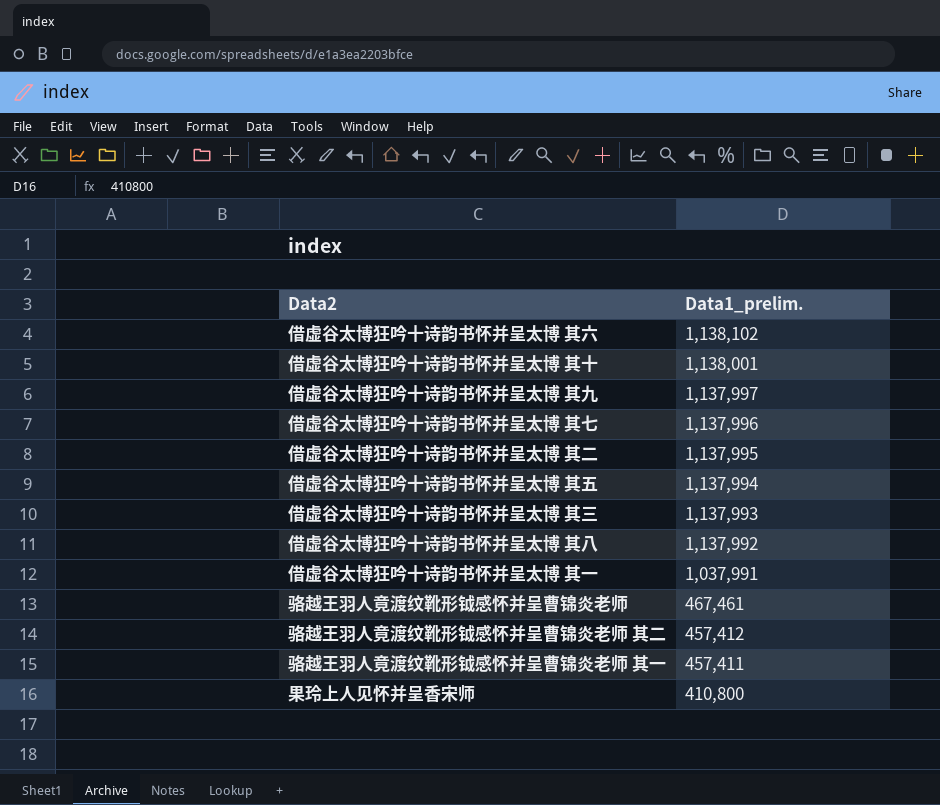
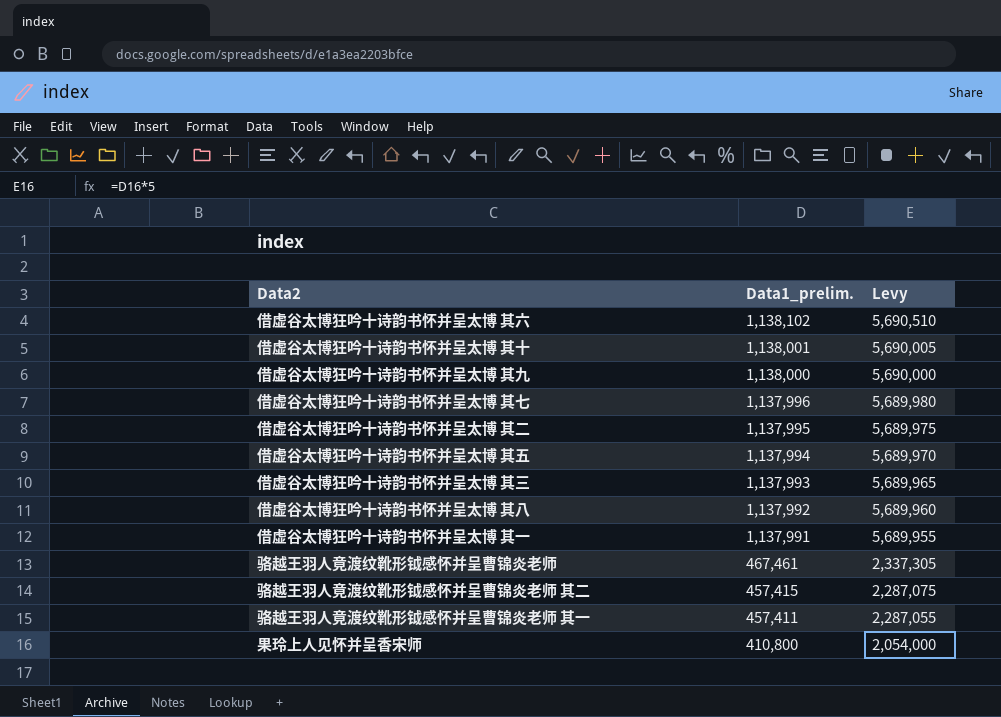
column Levy | formula: none -> [Data1_prelim.] * 5
借虚谷太博狂吟十诗韵书怀并呈太博 其九 | Data1_prelim.: 1,137,997 -> 1,138,000
借虚谷太博狂吟十诗韵书怀并呈太博 其一 | Data1_prelim.: 1,037,991 -> 1,137,991
骆越王羽人竟渡纹靴形钺感怀并呈曹锦炎老师 其二 | Data1_prelim.: 457,412 -> 457,415

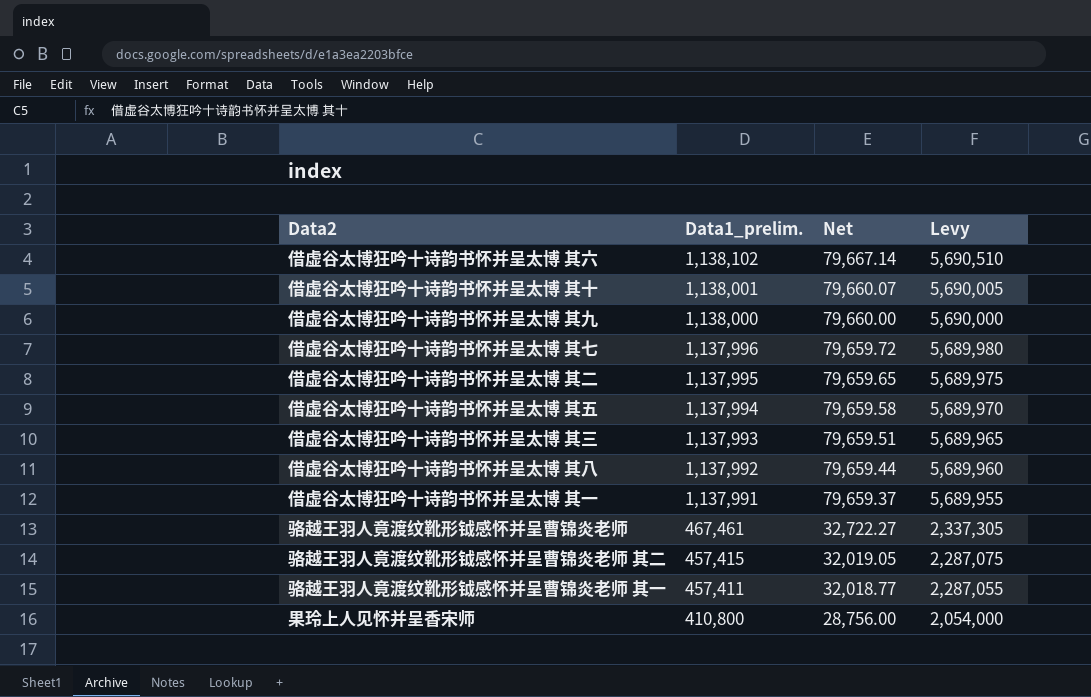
column Net | formula: none -> [Data1_prelim.] * 0.07

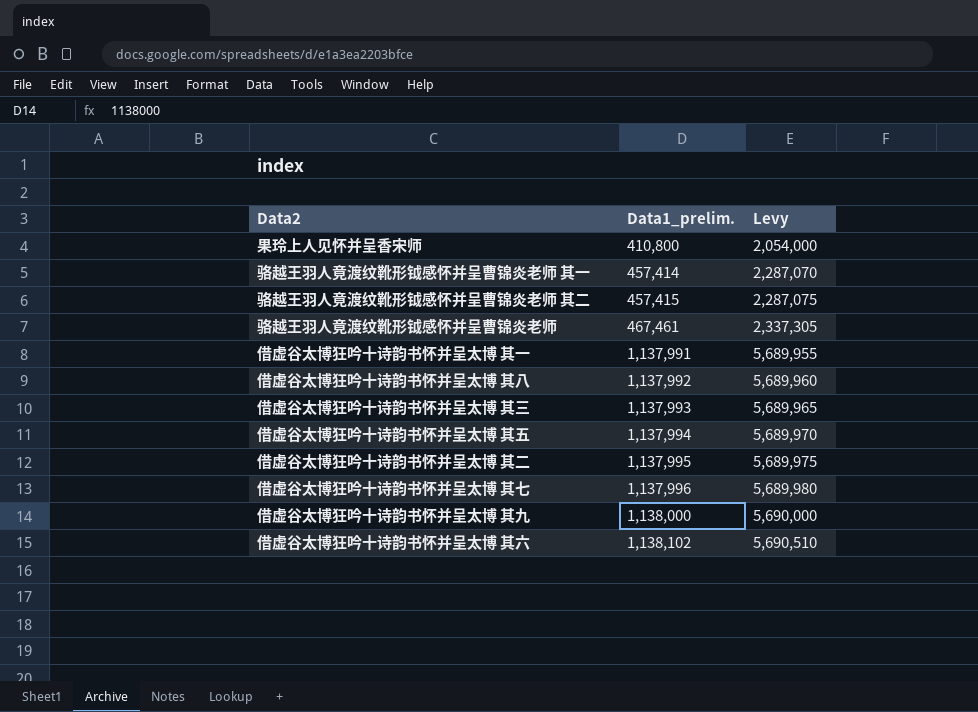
row order: Data1_prelim. descending -> Data1_prelim. ascending
column Net | formula: [Data1_prelim.] * 0.07 -> none
row 借虚谷太博狂吟十诗韵书怀并呈太博 其十: 1,138,001 | 79,660.07 | 5,690,005 -> none
骆越王羽人竟渡纹靴形钺感怀并呈曹锦炎老师 其一 | Data1_prelim.: 457,411 -> 457,414
骆越王羽人竟渡纹靴形钺感怀并呈曹锦炎老师 其一 | Levy: 2,287,055 -> 2,287,070

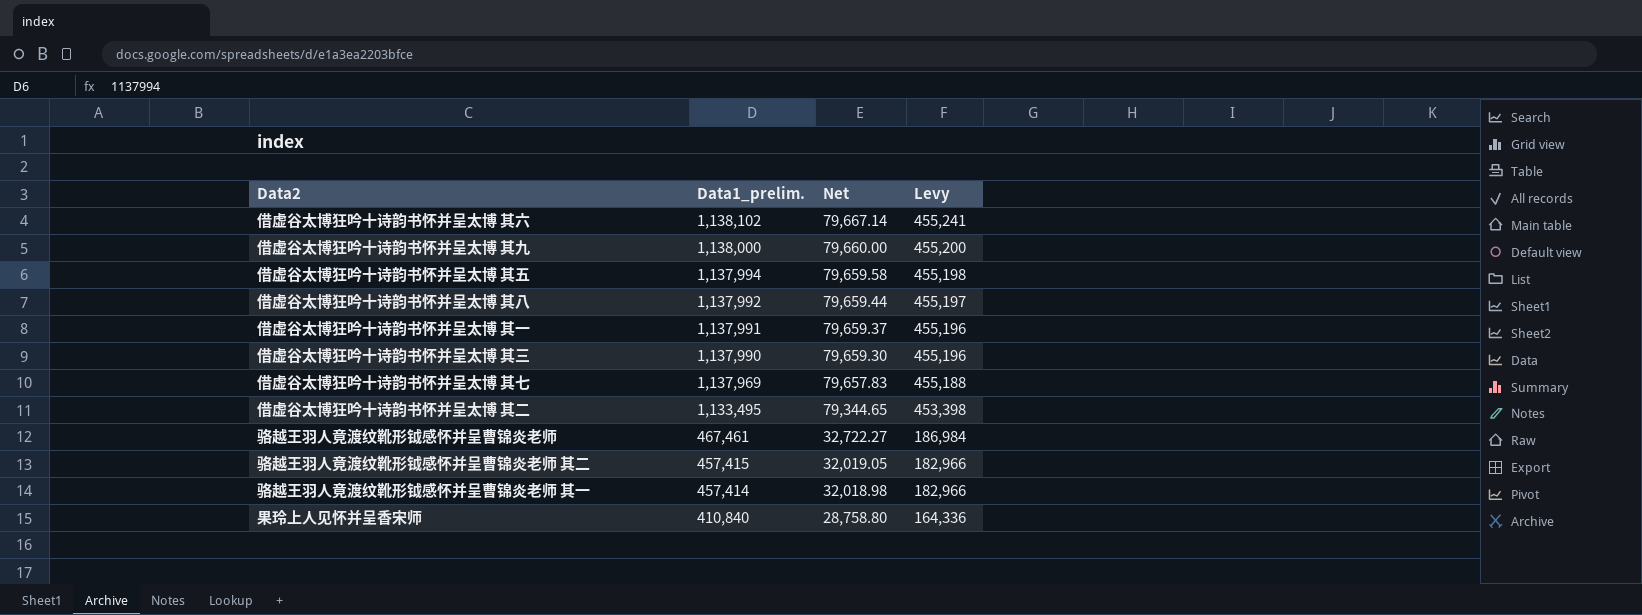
row order: Data1_prelim. ascending -> Data1_prelim. descending
column Net | formula: none -> [Data1_prelim.] * 0.07
column Levy | formula: [Data1_prelim.] * 5 -> [Data1_prelim.] * 0.4
借虚谷太博狂吟十诗韵书怀并呈太博 其三 | Data1_prelim.: 1,137,993 -> 1,137,990
借虚谷太博狂吟十诗韵书怀并呈太博 其七 | Data1_prelim.: 1,137,996 -> 1,137,969
借虚谷太博狂吟十诗韵书怀并呈太博 其二 | Data1_prelim.: 1,137,995 -> 1,133,495
果玲上人见怀并呈香宋师 | Data1_prelim.: 410,800 -> 410,840

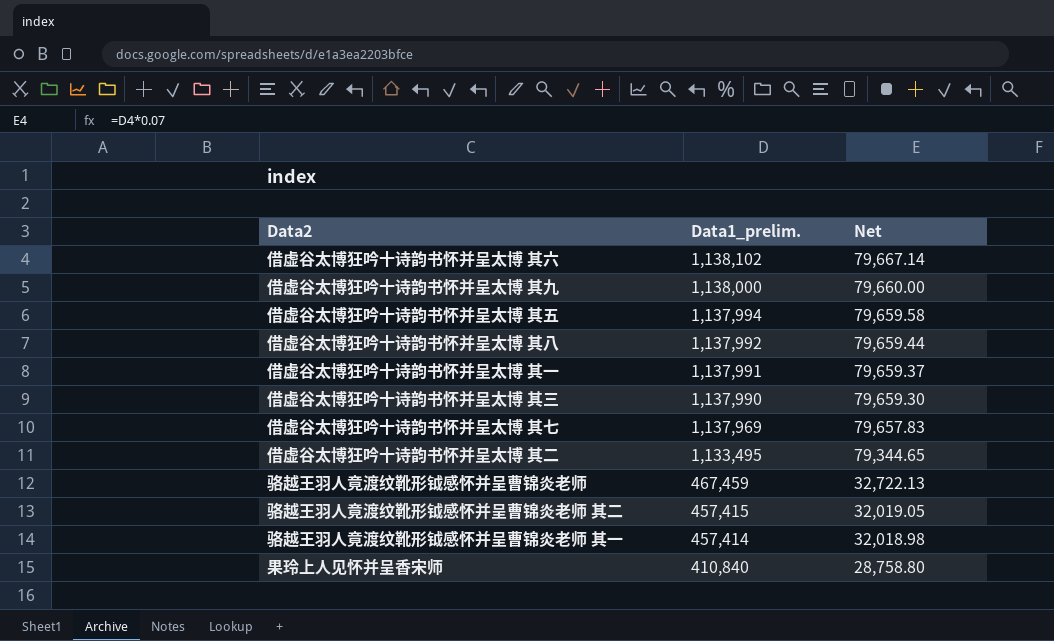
column Levy | formula: [Data1_prelim.] * 0.4 -> none
骆越王羽人竟渡纹靴形钺感怀并呈曹锦炎老师 | Data1_prelim.: 467,461 -> 467,459
骆越王羽人竟渡纹靴形钺感怀并呈曹锦炎老师 | Net: 32,722.27 -> 32,722.13

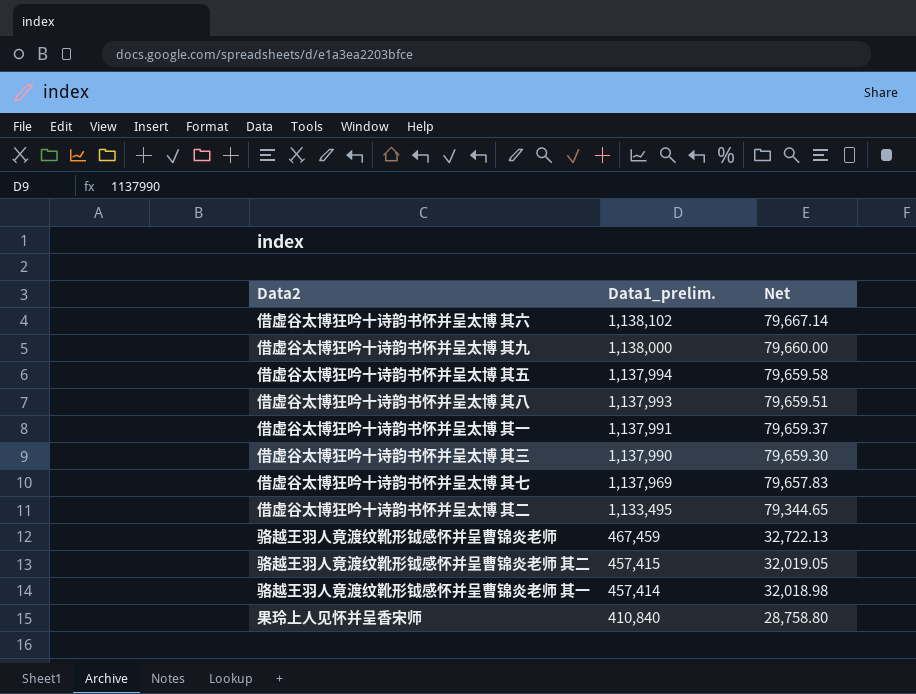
借虚谷太博狂吟十诗韵书怀并呈太博 其八 | Data1_prelim.: 1,137,992 -> 1,137,993
借虚谷太博狂吟十诗韵书怀并呈太博 其八 | Net: 79,659.44 -> 79,659.51

